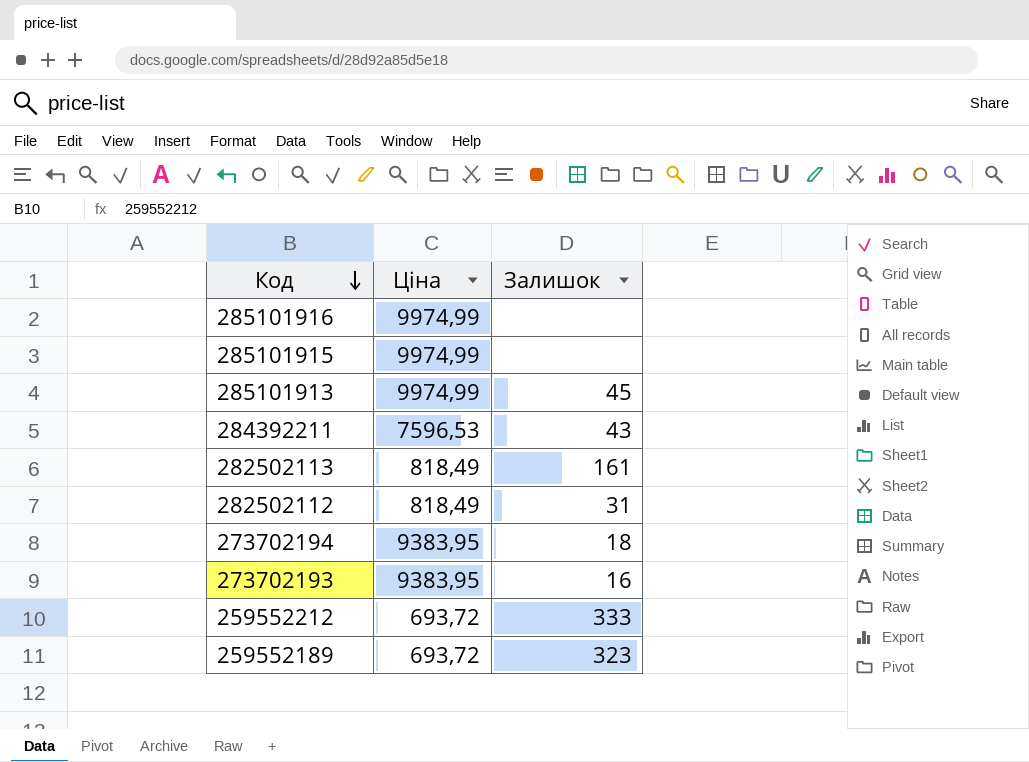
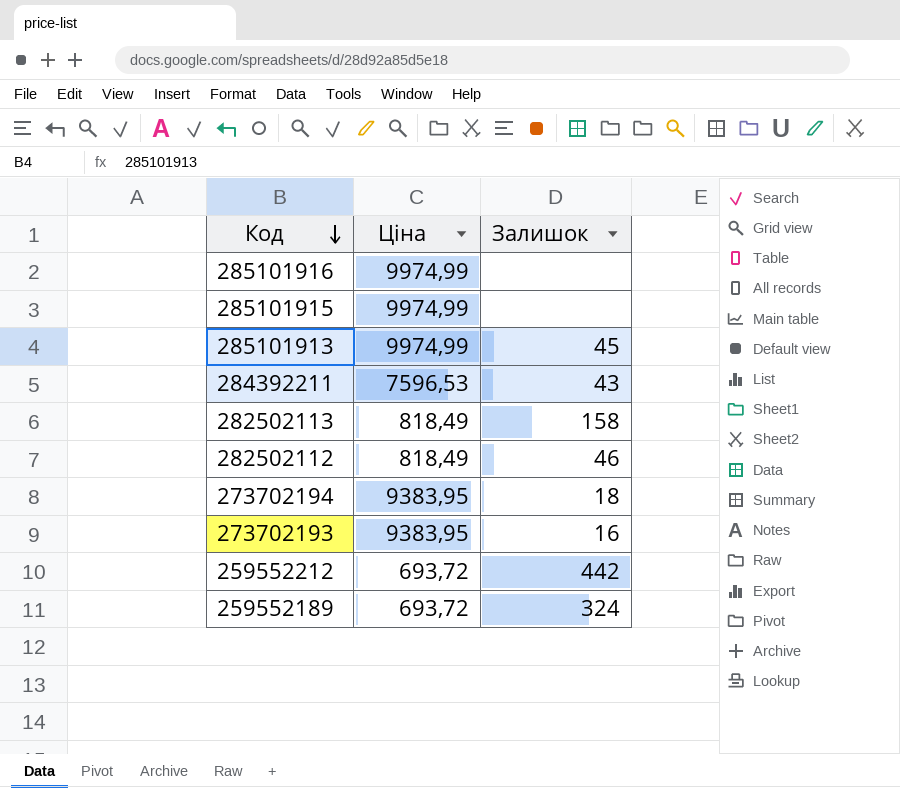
282502113 | Залишок: 161 -> 158
282502112 | Залишок: 31 -> 46
259552212 | Залишок: 333 -> 442
259552189 | Залишок: 323 -> 324

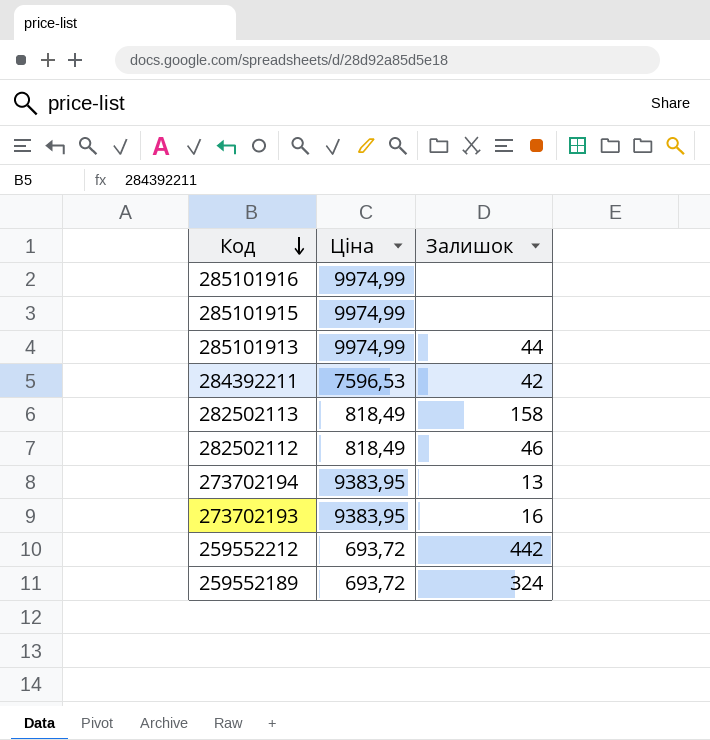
285101913 | Залишок: 45 -> 44
284392211 | Залишок: 43 -> 42
273702194 | Залишок: 18 -> 13

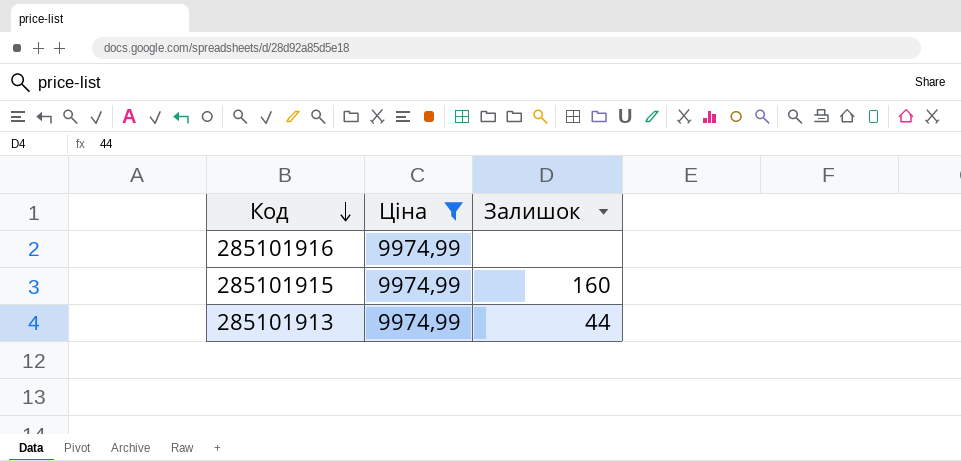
filter: none -> Ціна = 9974,99
285101915 | Залишок: none -> 160

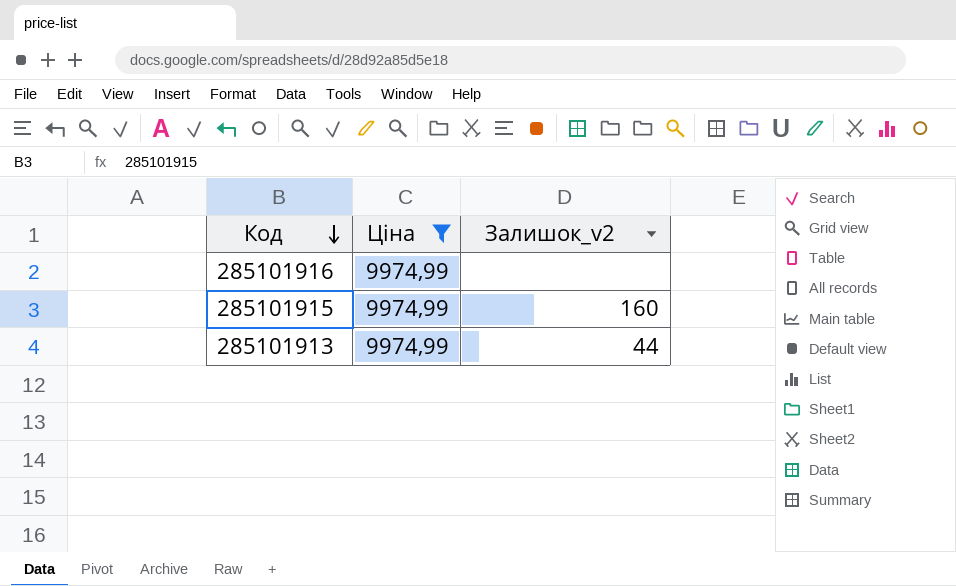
column name: Залишок -> Залишок_v2

